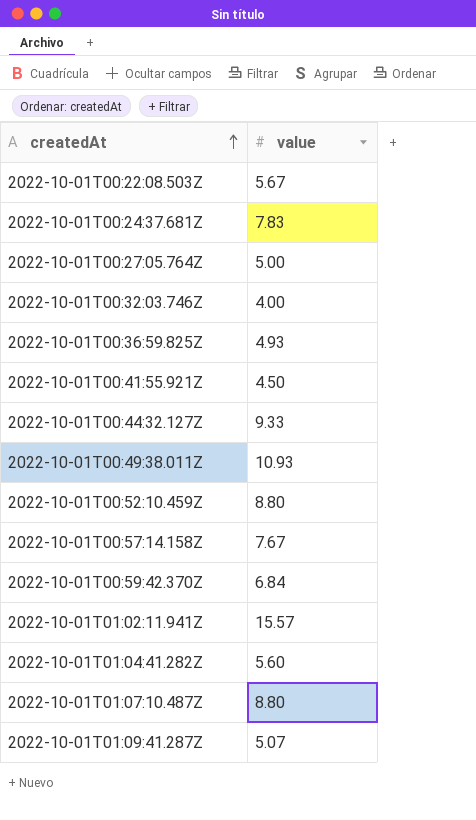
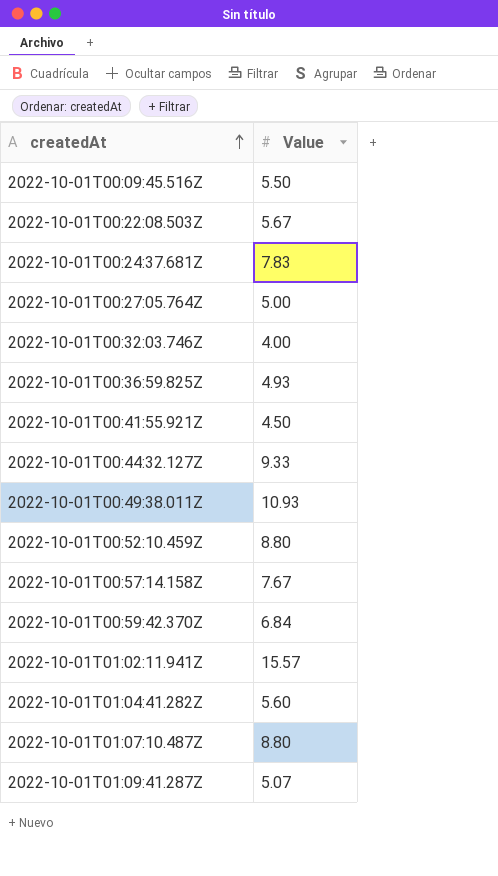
column name: value -> Value
row 2022-10-01T00:09:45.516Z: none -> 5.50

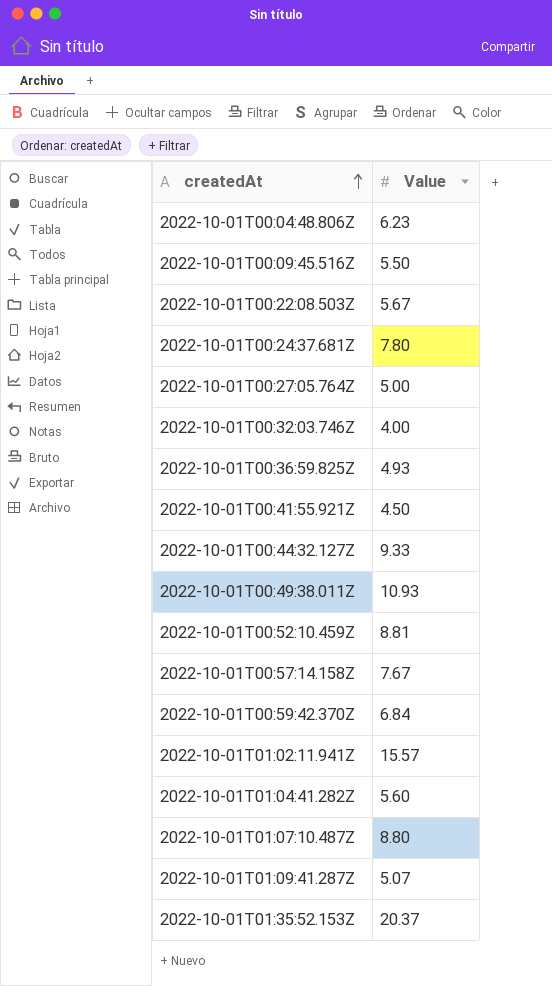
row 2022-10-01T00:04:48.806Z: none -> 6.23
2022-10-01T00:24:37.681Z | Value: 7.83 -> 7.80
2022-10-01T00:52:10.459Z | Value: 8.80 -> 8.81
row 2022-10-01T01:35:52.153Z: none -> 20.37

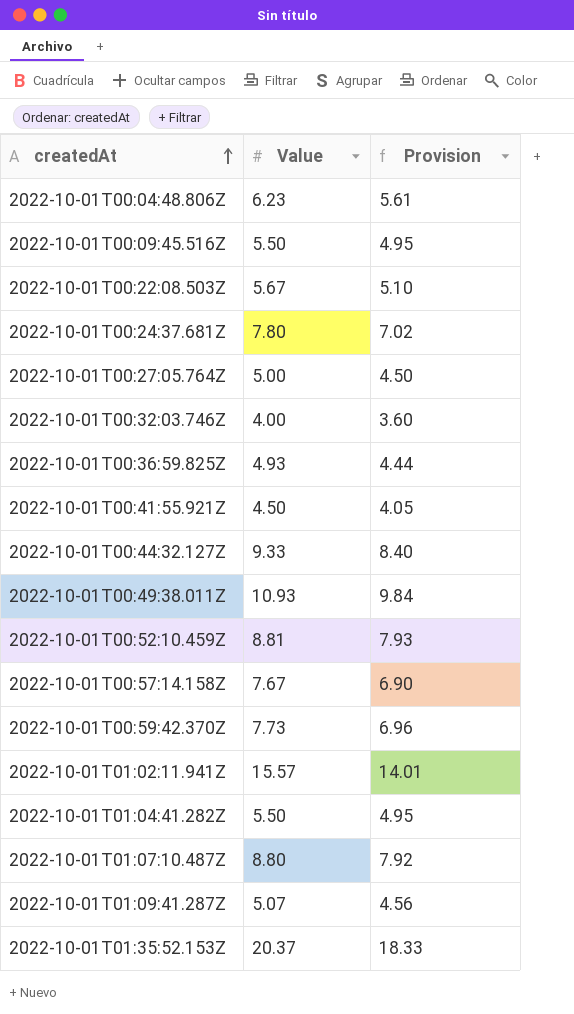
column Provision | formula: none -> [Value] * 0.9
2022-10-01T00:59:42.370Z | Value: 6.84 -> 7.73
2022-10-01T01:04:41.282Z | Value: 5.60 -> 5.50

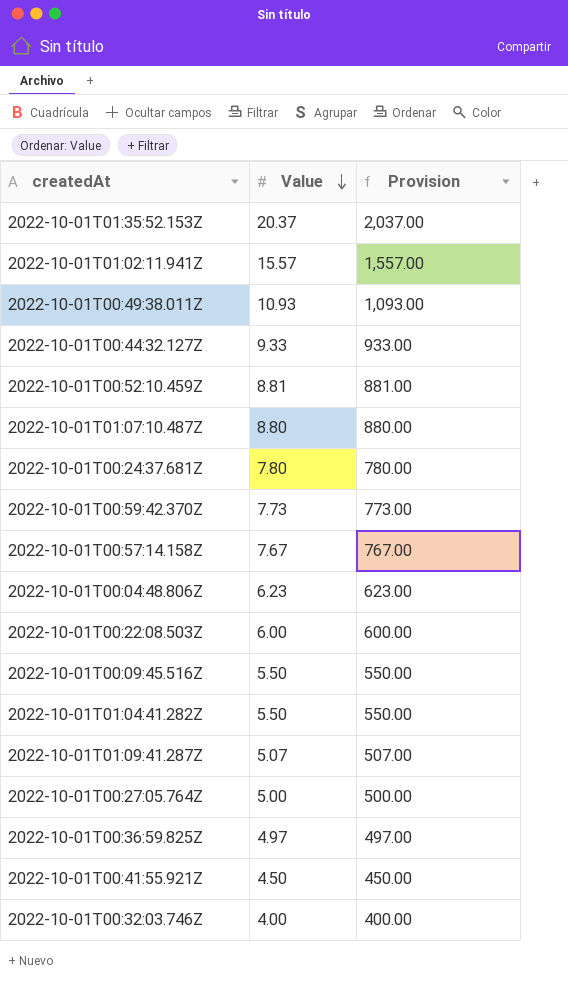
row order: createdAt ascending -> Value descending
column Provision | formula: [Value] * 0.9 -> [Value] * 100
2022-10-01T00:22:08.503Z | Value: 5.67 -> 6.00
2022-10-01T00:36:59.825Z | Value: 4.93 -> 4.97

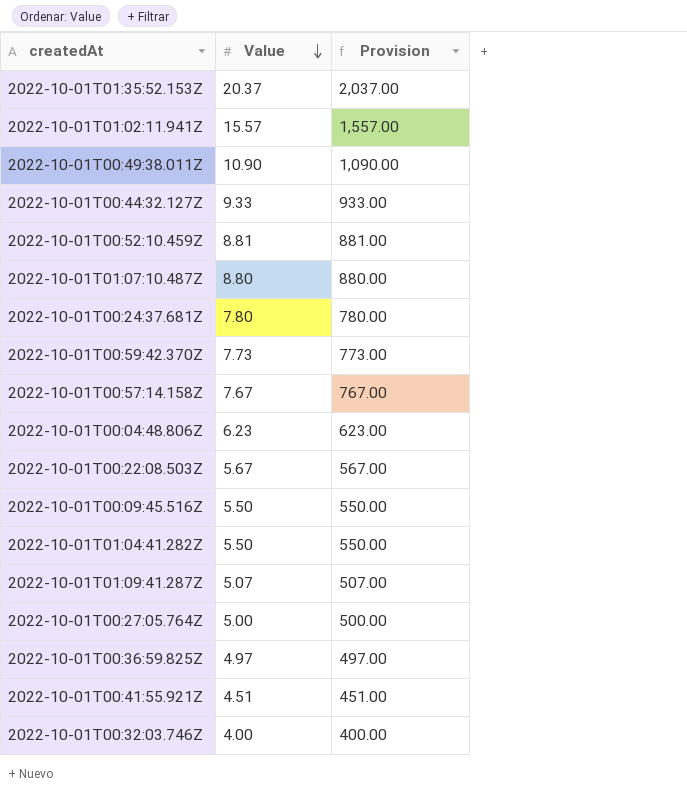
2022-10-01T00:49:38.011Z | Value: 10.93 -> 10.90
2022-10-01T00:49:38.011Z | Provision: 1,093.00 -> 1,090.00
2022-10-01T00:22:08.503Z | Value: 6.00 -> 5.67
2022-10-01T00:22:08.503Z | Provision: 600.00 -> 567.00
2022-10-01T00:41:55.921Z | Value: 4.50 -> 4.51
2022-10-01T00:41:55.921Z | Provision: 450.00 -> 451.00

